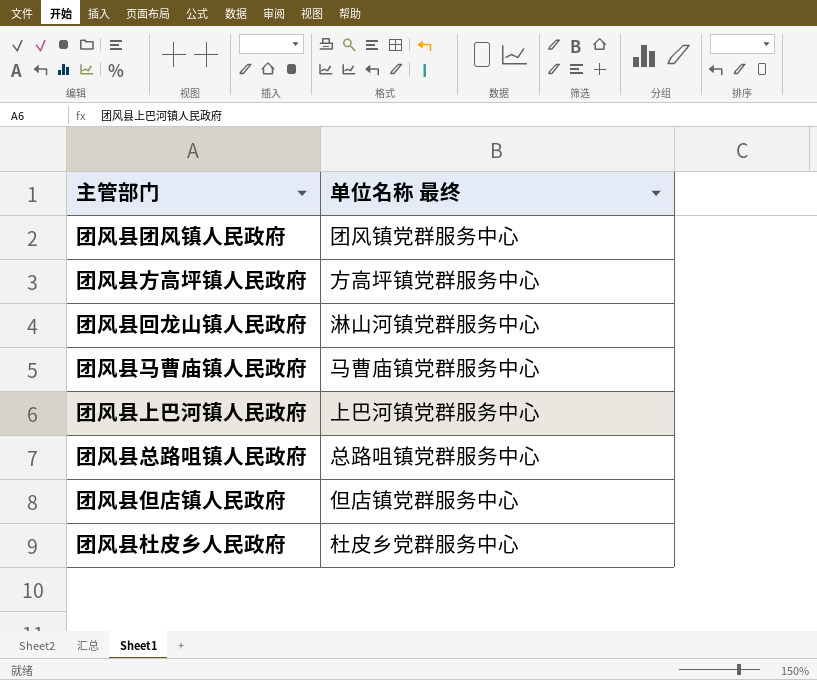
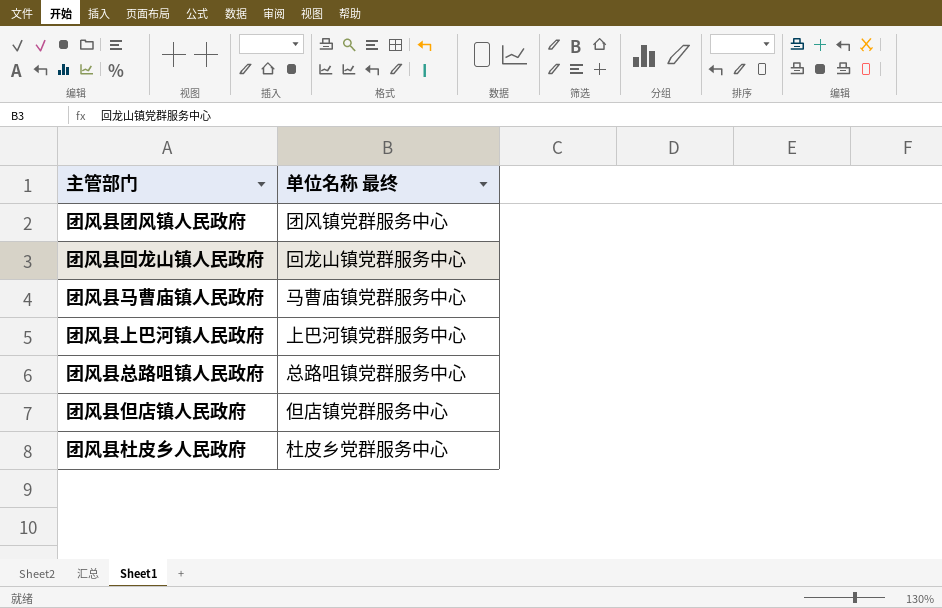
row 团风县方高坪镇人民政府: 方高坪镇党群服务中心 -> none
团风县回龙山镇人民政府 | 单位名称 最终: 淋山河镇党群服务中心 -> 回龙山镇党群服务中心

